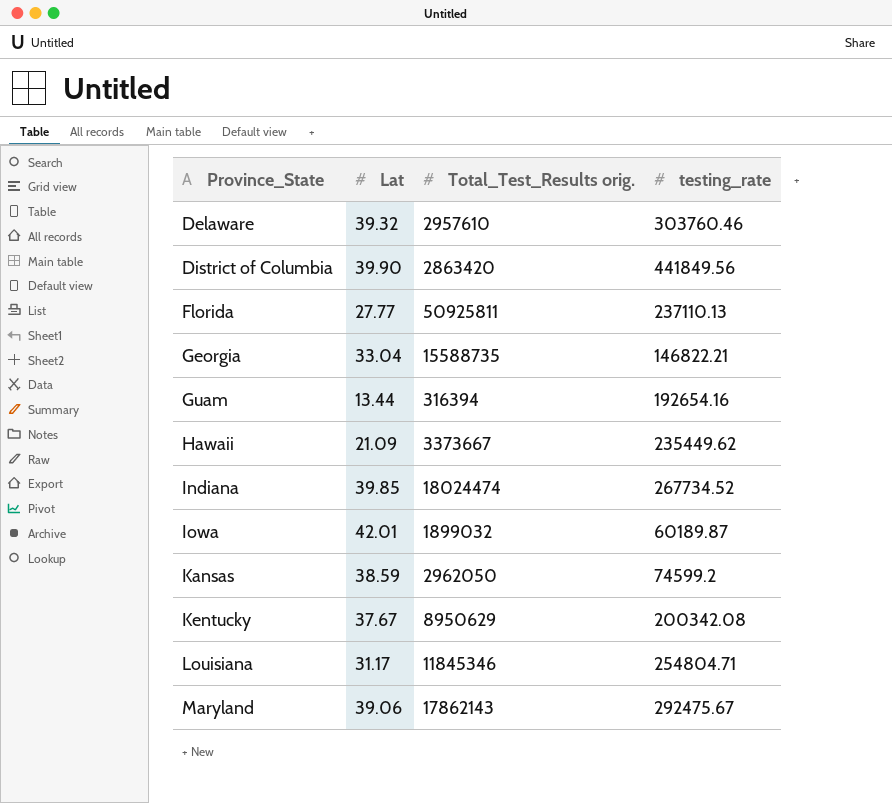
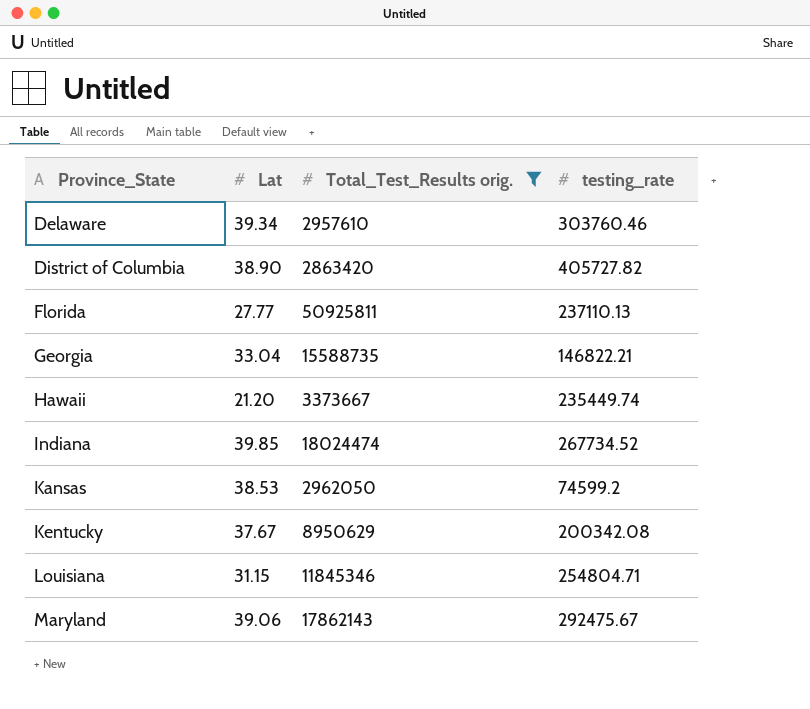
filter: none -> Total_Test_Results orig. >= 2863420
Delaware | Lat: 39.32 -> 39.34
District of Columbia | Lat: 39.90 -> 38.90
District of Columbia | testing_rate: 441849.56 -> 405727.82
Hawaii | Lat: 21.09 -> 21.20
Hawaii | testing_rate: 235449.62 -> 235449.74
Kansas | Lat: 38.59 -> 38.53
Louisiana | Lat: 31.17 -> 31.15

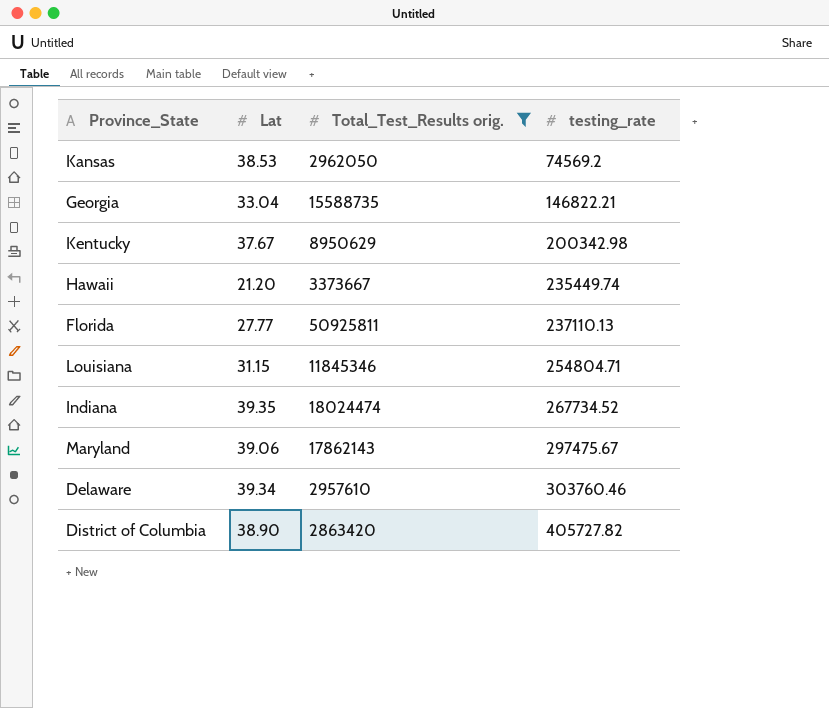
row order: Province_State ascending -> testing_rate ascending
Kansas | testing_rate: 74599.2 -> 74569.2
Kentucky | testing_rate: 200342.08 -> 200342.98
Indiana | Lat: 39.85 -> 39.35
Maryland | testing_rate: 292475.67 -> 297475.67

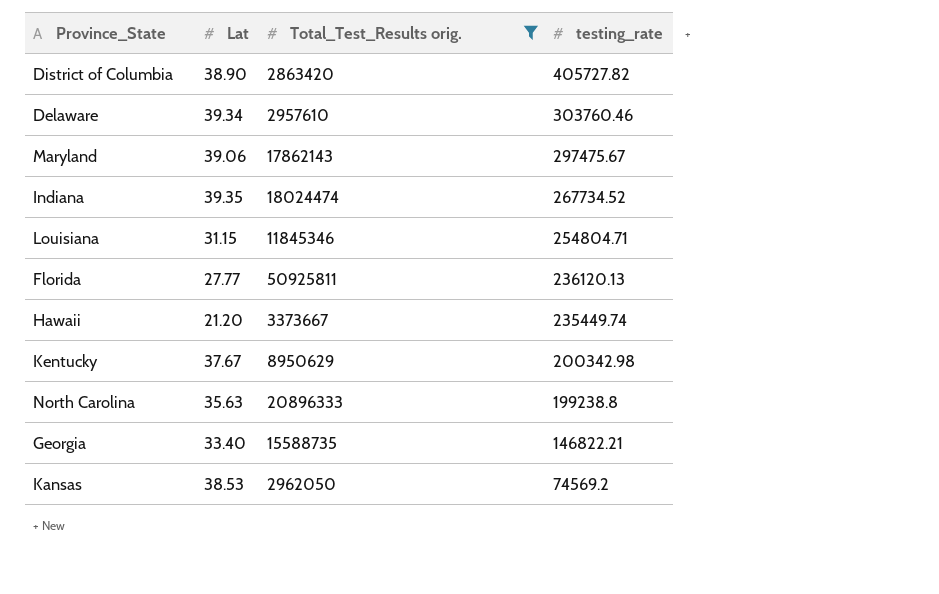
row order: testing_rate ascending -> testing_rate descending
Florida | testing_rate: 237110.13 -> 236120.13
row North Carolina: none -> 35.63 | 20896333 | 199238.8
Georgia | Lat: 33.04 -> 33.40

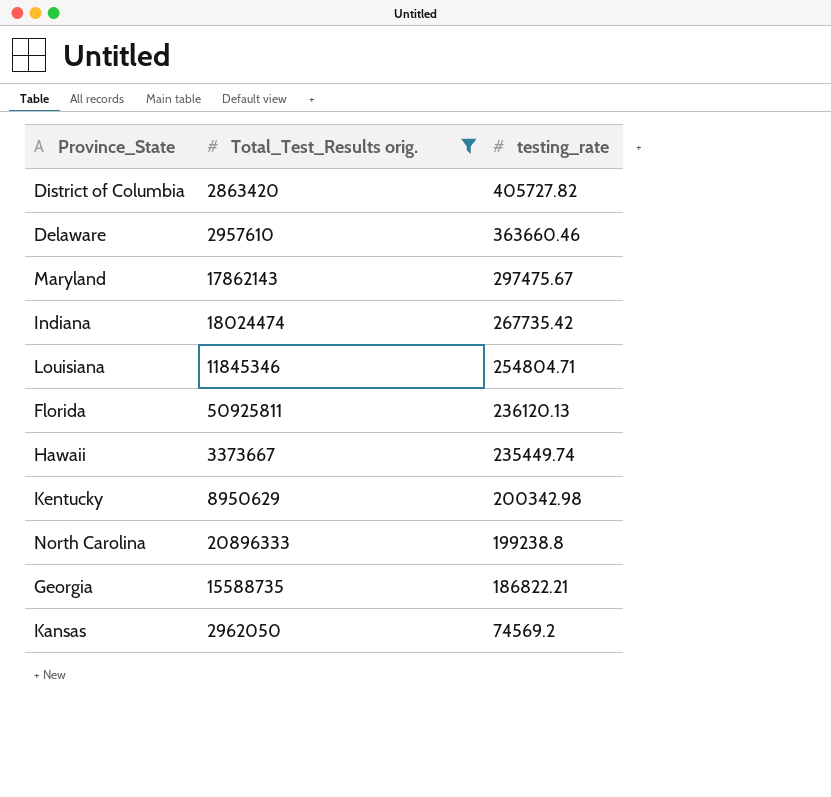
column Lat | position: 2 -> none
Delaware | testing_rate: 303760.46 -> 363660.46
Indiana | testing_rate: 267734.52 -> 267735.42
Georgia | testing_rate: 146822.21 -> 186822.21

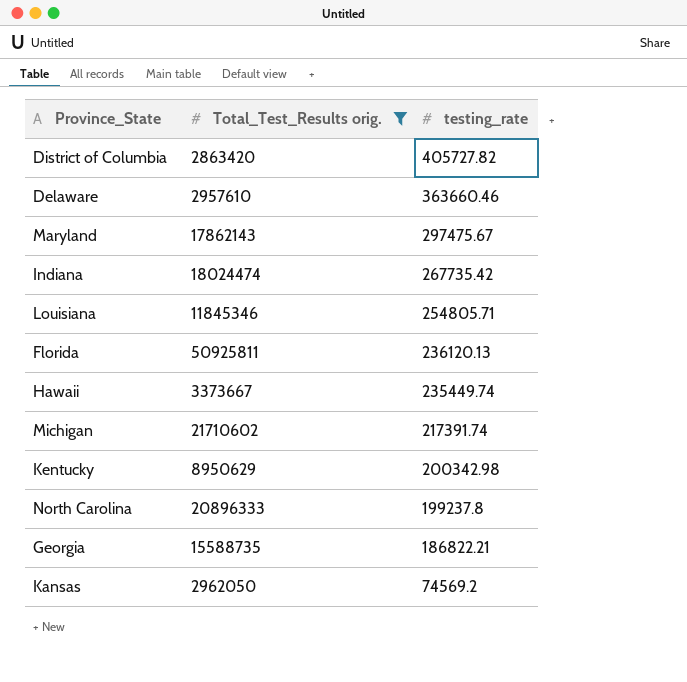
Louisiana | testing_rate: 254804.71 -> 254805.71
row Michigan: none -> 21710602 | 217391.74
North Carolina | testing_rate: 199238.8 -> 199237.8

